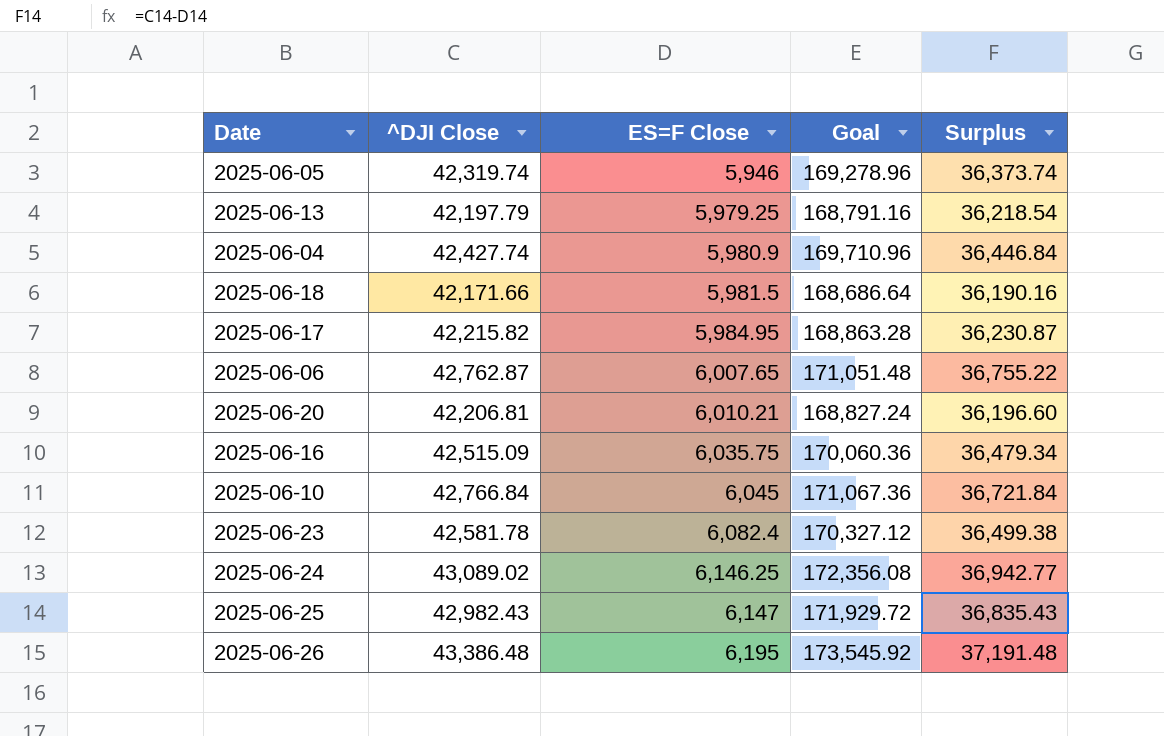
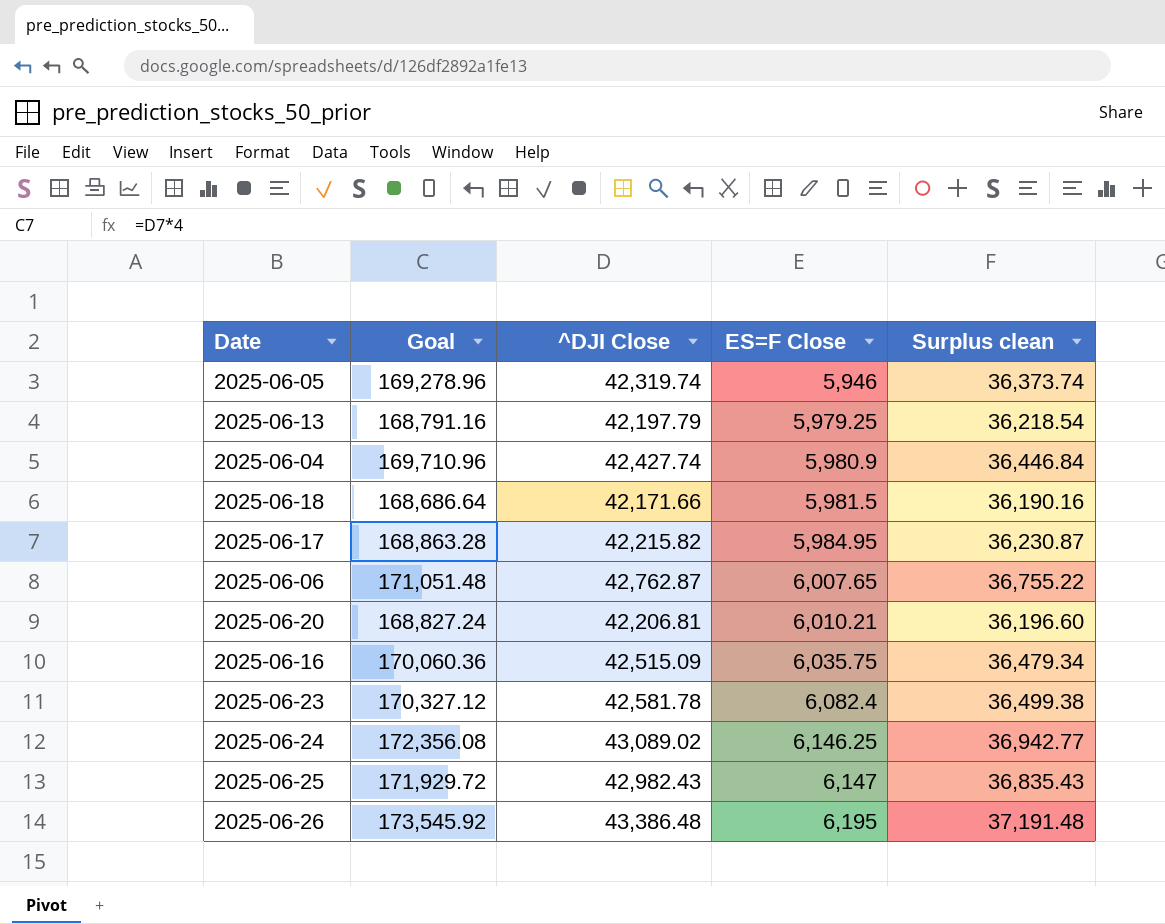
column Goal | position: 4 -> 2
column name: Surplus -> Surplus clean
row 2025-06-10: 42,766.84 | 6,045 | 171,067.36 | 36,721.84 -> none

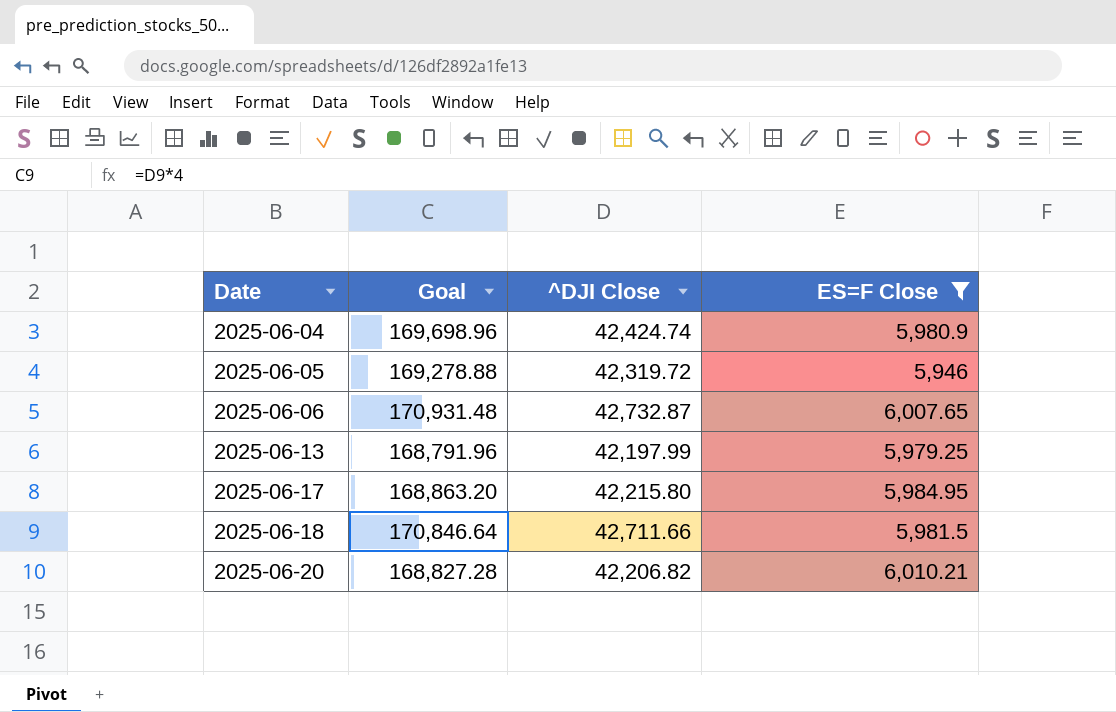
filter: none -> ES=F Close <= 6,010.21
row order: ES=F Close ascending -> Date ascending
column Surplus clean | formula: [^DJI Close] - [ES=F Close] -> none
2025-06-04 | Goal: 169,710.96 -> 169,698.96
2025-06-04 | ^DJI Close: 42,427.74 -> 42,424.74
2025-06-05 | Goal: 169,278.96 -> 169,278.88
2025-06-05 | ^DJI Close: 42,319.74 -> 42,319.72
2025-06-06 | Goal: 171,051.48 -> 170,931.48
2025-06-06 | ^DJI Close: 42,762.87 -> 42,732.87
2025-06-13 | Goal: 168,791.16 -> 168,791.96
2025-06-13 | ^DJI Close: 42,197.79 -> 42,197.99
2025-06-17 | Goal: 168,863.28 -> 168,863.20
2025-06-17 | ^DJI Close: 42,215.82 -> 42,215.80
2025-06-18 | Goal: 168,686.64 -> 170,846.64
2025-06-18 | ^DJI Close: 42,171.66 -> 42,711.66
2025-06-20 | Goal: 168,827.24 -> 168,827.28
2025-06-20 | ^DJI Close: 42,206.81 -> 42,206.82

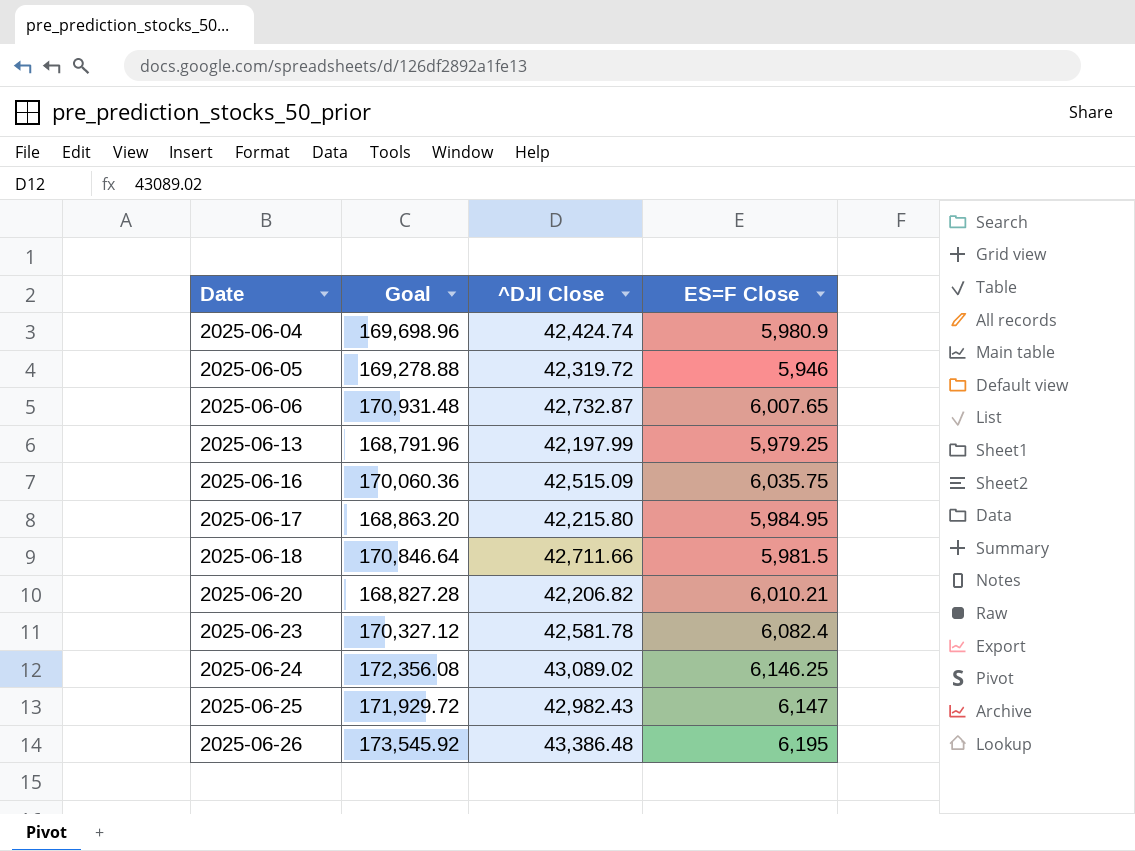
filter: ES=F Close <= 6,010.21 -> none

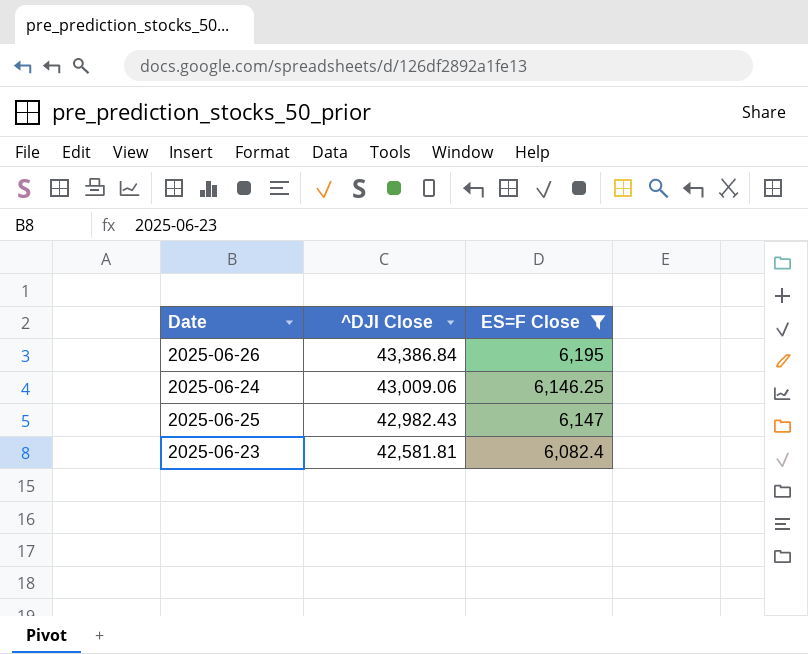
filter: none -> ES=F Close >= 6,082.4
row order: Date ascending -> ^DJI Close descending
column Goal | formula: [^DJI Close] * 4 -> none
2025-06-26 | ^DJI Close: 43,386.48 -> 43,386.84
2025-06-24 | ^DJI Close: 43,089.02 -> 43,009.06
2025-06-23 | ^DJI Close: 42,581.78 -> 42,581.81

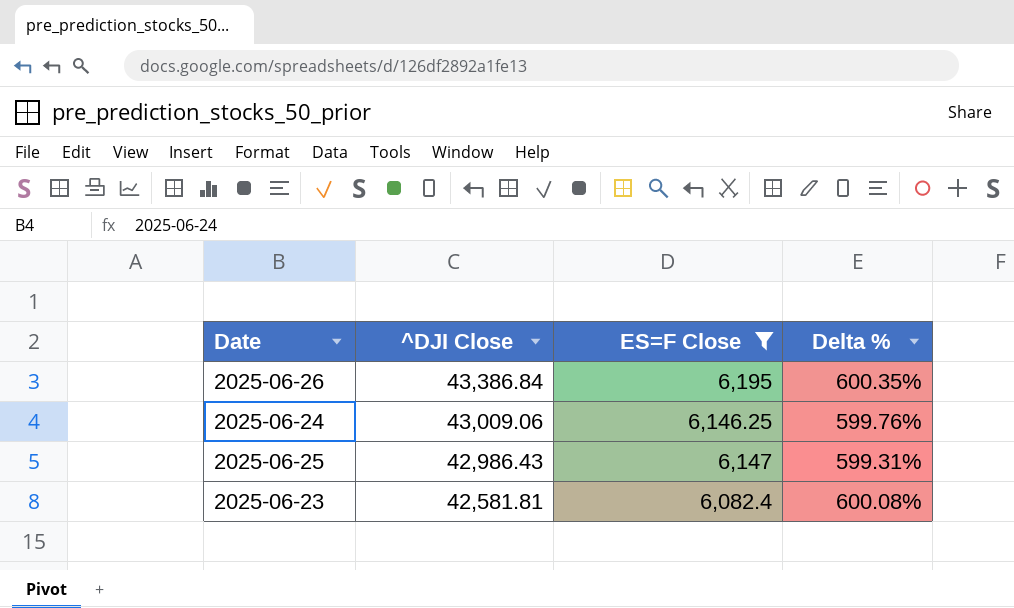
column Delta % | formula: none -> ([^DJI Close] - [ES=F Close]) / [ES=F Close]
2025-06-25 | ^DJI Close: 42,982.43 -> 42,986.43

